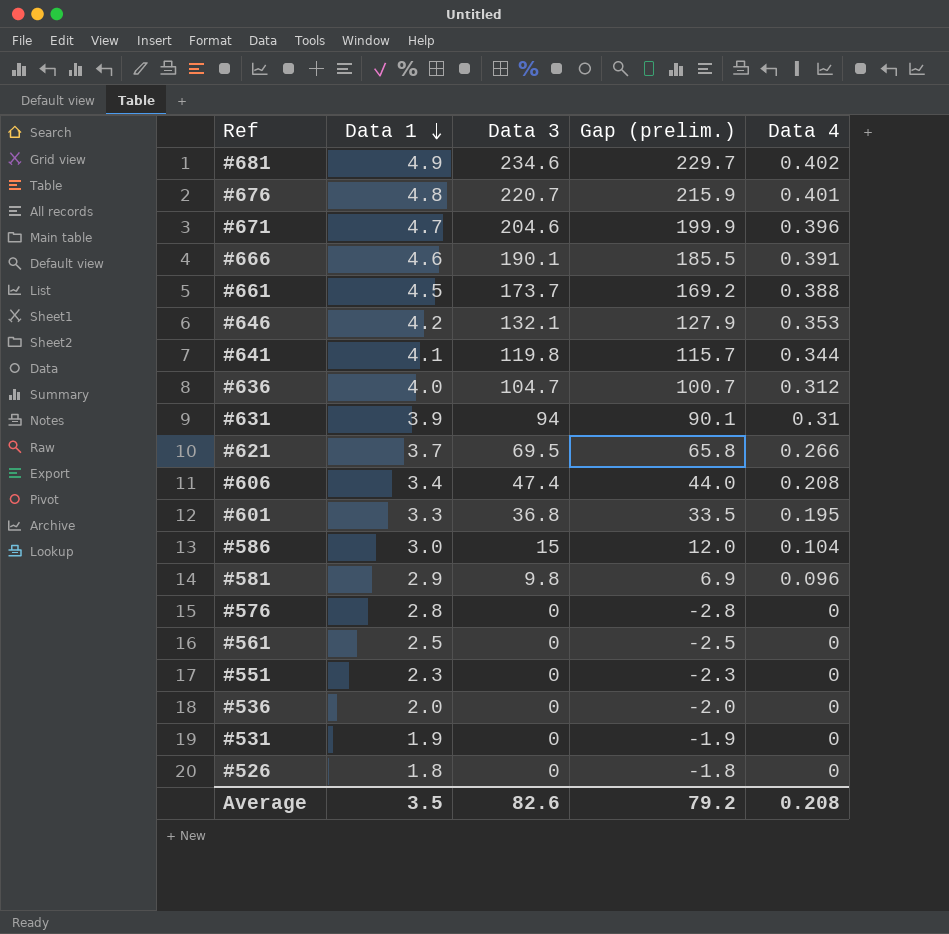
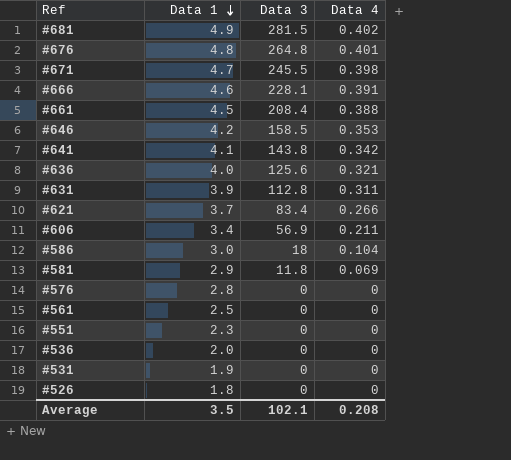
column Gap (prelim.) | formula: [Data 3] - [Data 1] -> none
row #601: 3.3 | 36.8 | 33.5 | 0.195 -> none
#681 | Data 3: 234.6 -> 281.5
#676 | Data 3: 220.7 -> 264.8
#671 | Data 3: 204.6 -> 245.5
#671 | Data 4: 0.396 -> 0.398
#666 | Data 3: 190.1 -> 228.1
#661 | Data 3: 173.7 -> 208.4
#646 | Data 3: 132.1 -> 158.5
#641 | Data 3: 119.8 -> 143.8
#641 | Data 4: 0.344 -> 0.342
#636 | Data 3: 104.7 -> 125.6
#636 | Data 4: 0.312 -> 0.321
#631 | Data 3: 94 -> 112.8
#631 | Data 4: 0.31 -> 0.311
#621 | Data 3: 69.5 -> 83.4
#606 | Data 3: 47.4 -> 56.9
#606 | Data 4: 0.208 -> 0.211
#586 | Data 3: 15 -> 18
#581 | Data 3: 9.8 -> 11.8
#581 | Data 4: 0.096 -> 0.069
Average | Data 3: 82.6 -> 102.1

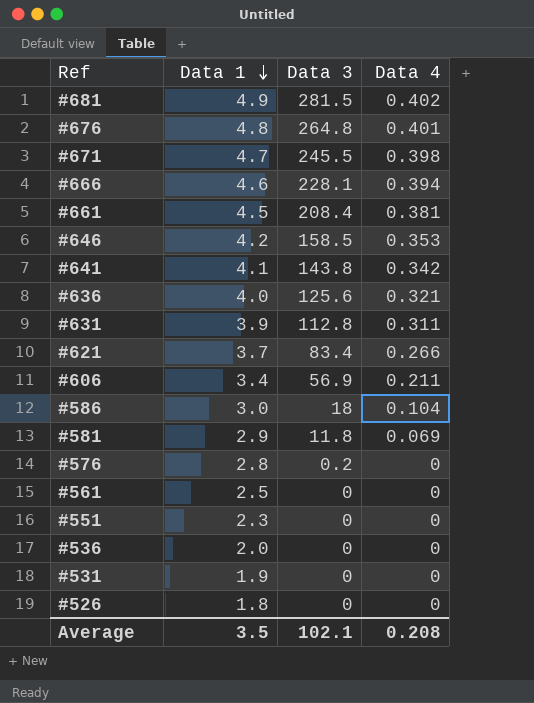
#666 | Data 4: 0.391 -> 0.394
#661 | Data 4: 0.388 -> 0.381
#576 | Data 3: 0 -> 0.2

